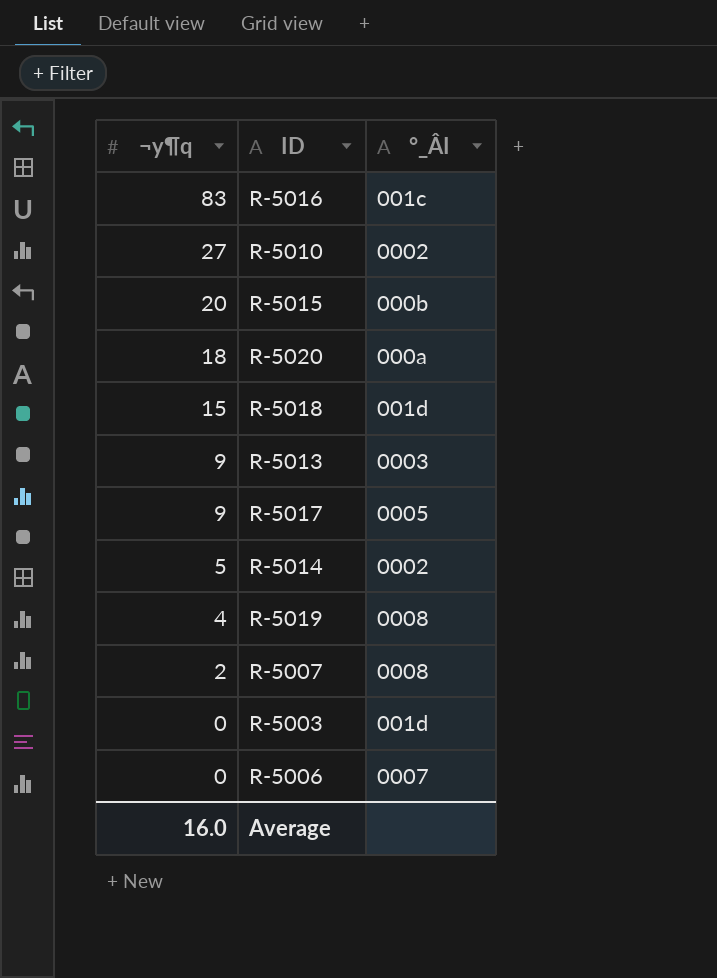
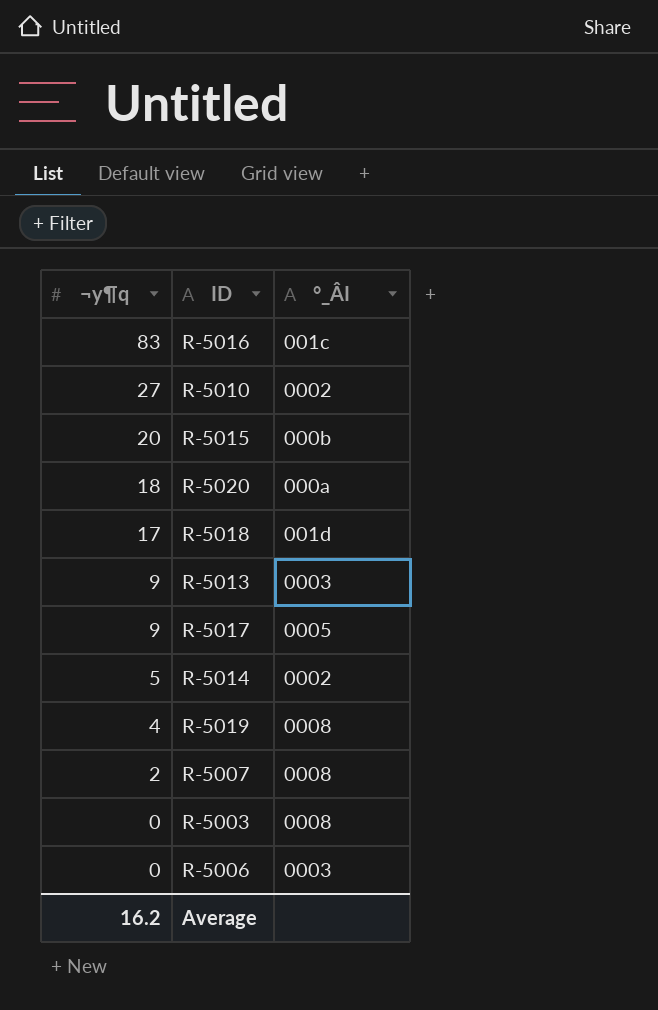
R-5018 | ¬y¶q: 15 -> 17
R-5003 | °_ÂI: 001d -> 0008
R-5006 | °_ÂI: 0007 -> 0003
Average | ¬y¶q: 16.0 -> 16.2

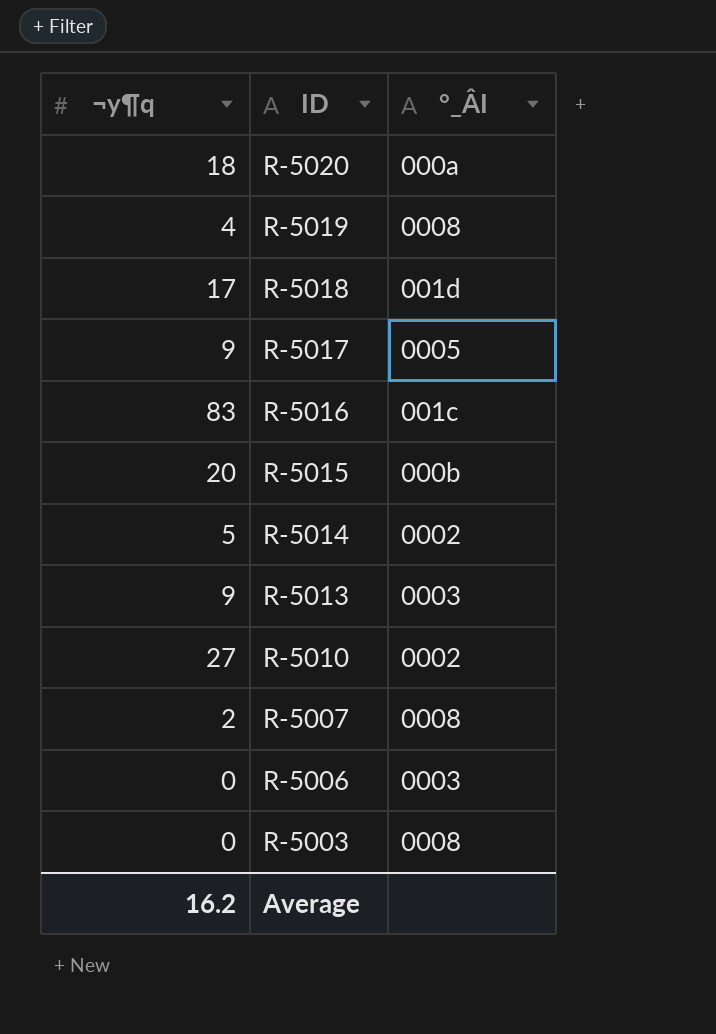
row order: ¬y¶q descending -> ID descending

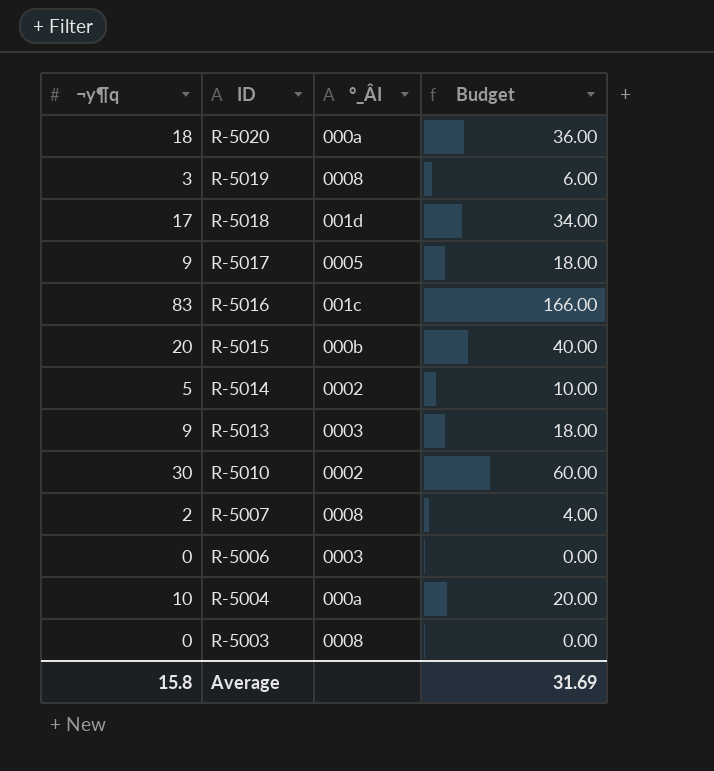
column Budget | formula: none -> [¬y¶q] * 2
R-5019 | ¬y¶q: 4 -> 3
R-5010 | ¬y¶q: 27 -> 30
row R-5004: none -> 10 | 000a | 20.00
Average | ¬y¶q: 16.2 -> 15.8

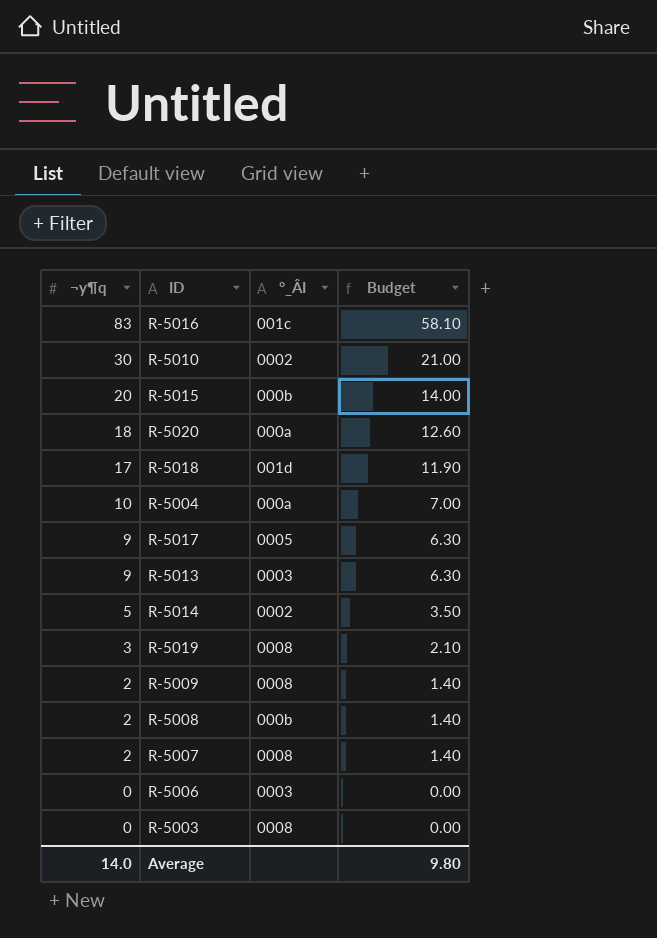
row order: ID descending -> ¬y¶q descending
column Budget | formula: [¬y¶q] * 2 -> [¬y¶q] * 0.7
row R-5009: none -> 2 | 0008 | 1.40
row R-5008: none -> 2 | 000b | 1.40
Average | ¬y¶q: 15.8 -> 14.0
Average | Budget: 31.69 -> 9.80

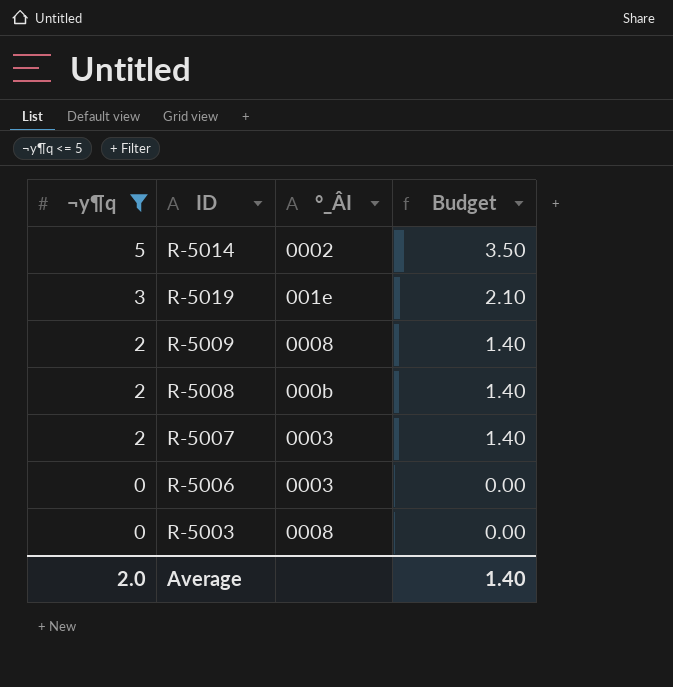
filter: none -> ¬y¶q <= 5
R-5019 | °_ÂI: 0008 -> 001e
R-5007 | °_ÂI: 0008 -> 0003
Average | ¬y¶q: 14.0 -> 2.0
Average | Budget: 9.80 -> 1.40

